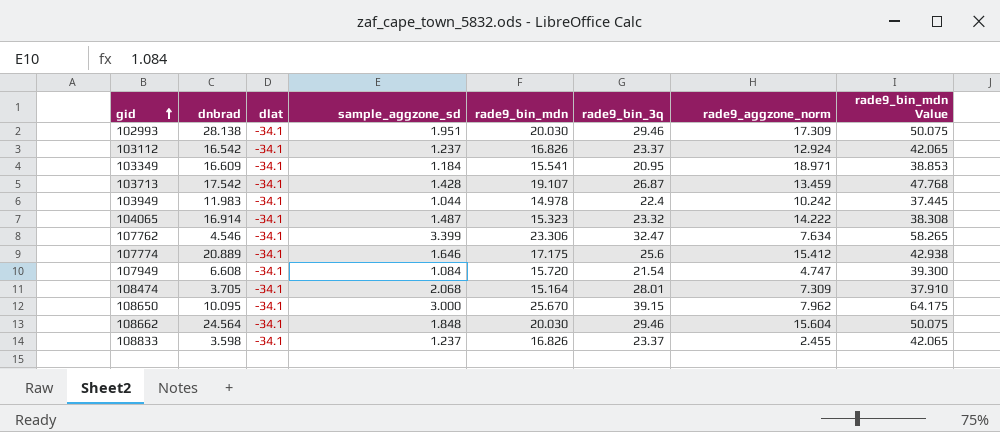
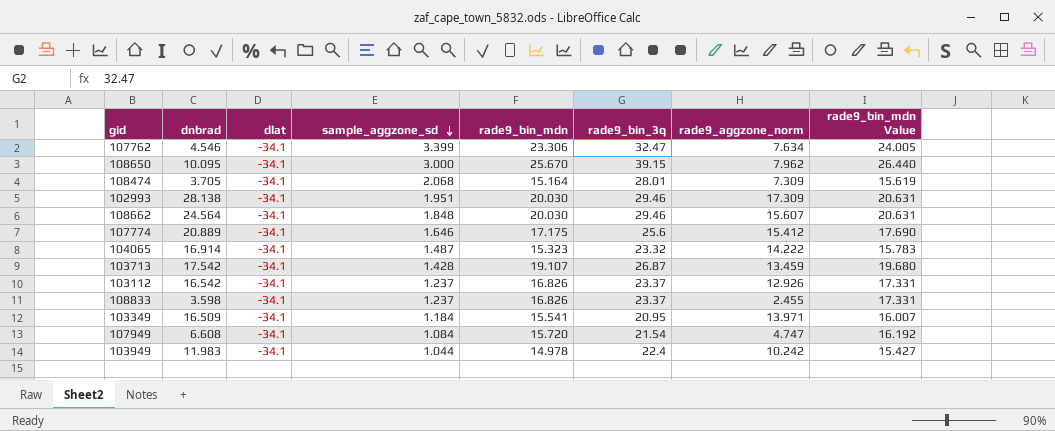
row order: gid ascending -> sample_aggzone_sd descending
column rade9_bin_mdn Value | formula: [rade9_bin_mdn] * 2.5 -> [rade9_bin_mdn] * 1.03
108662 | rade9_aggzone_norm: 15.604 -> 15.607
103112 | rade9_aggzone_norm: 12.924 -> 12.926
103349 | dnbrad: 16.609 -> 16.509
103349 | rade9_aggzone_norm: 18.971 -> 13.971

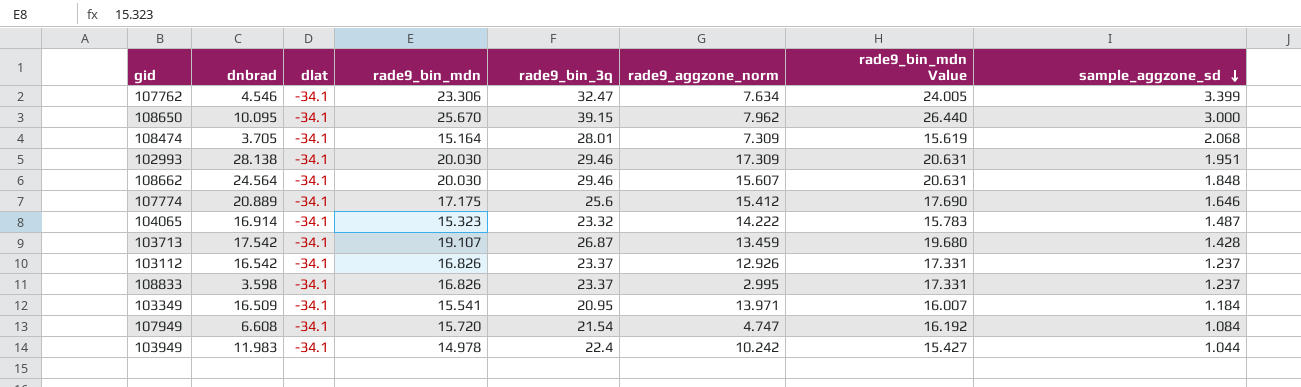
column sample_aggzone_sd | position: 4 -> 8
108833 | rade9_aggzone_norm: 2.455 -> 2.995

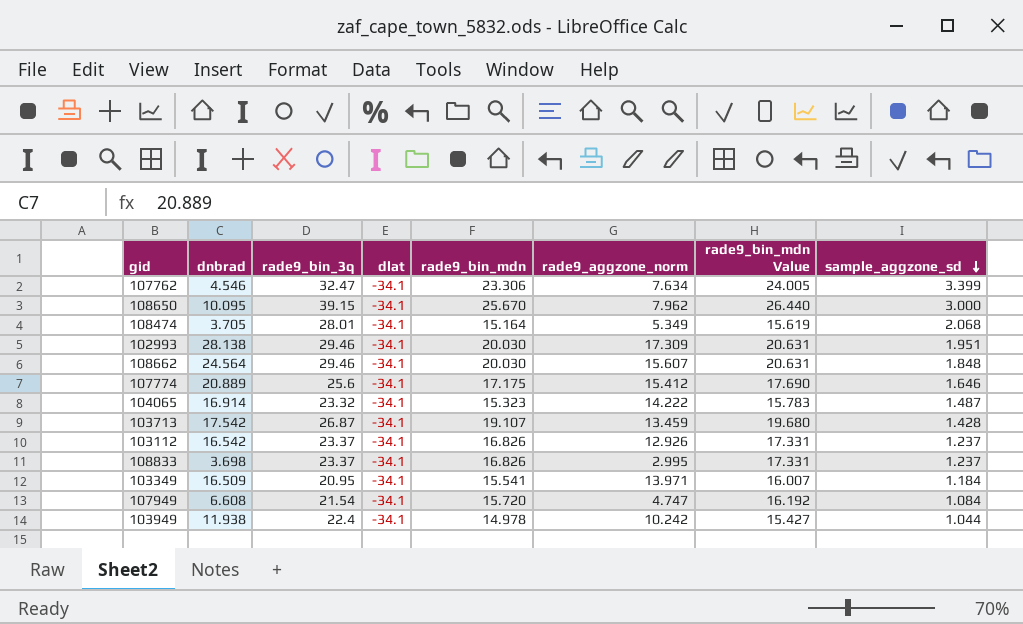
column rade9_bin_3q | position: 5 -> 3
108474 | rade9_aggzone_norm: 7.309 -> 5.349
108833 | dnbrad: 3.598 -> 3.698
103949 | dnbrad: 11.983 -> 11.938

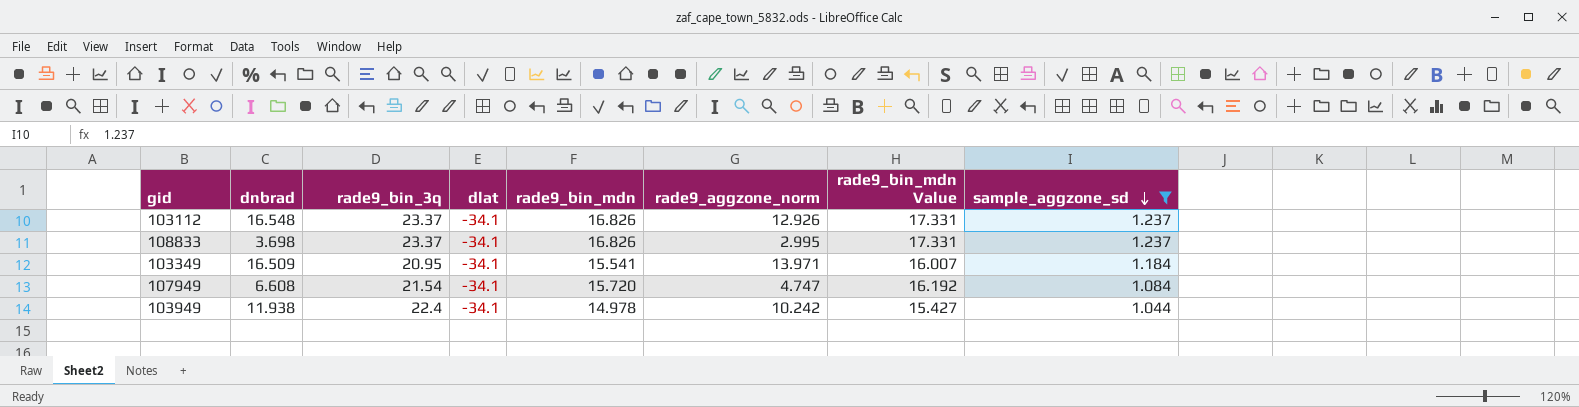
filter: none -> sample_aggzone_sd <= 1.237
103112 | dnbrad: 16.542 -> 16.548

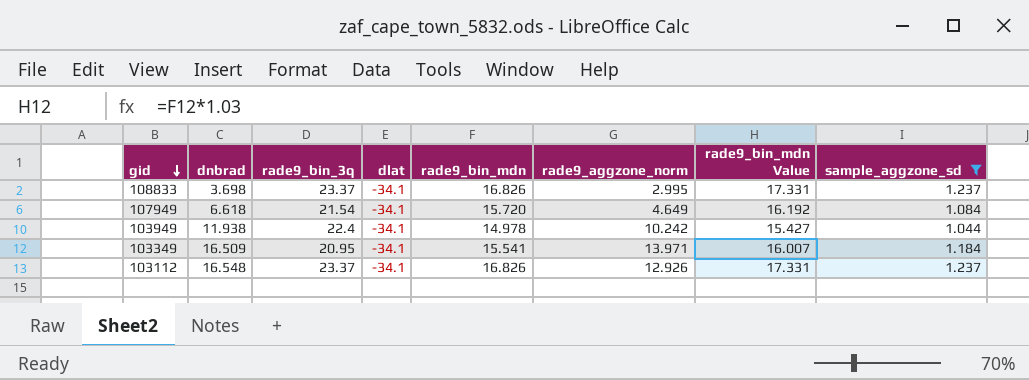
row order: sample_aggzone_sd descending -> gid descending
107949 | dnbrad: 6.608 -> 6.618
107949 | rade9_aggzone_norm: 4.747 -> 4.649

